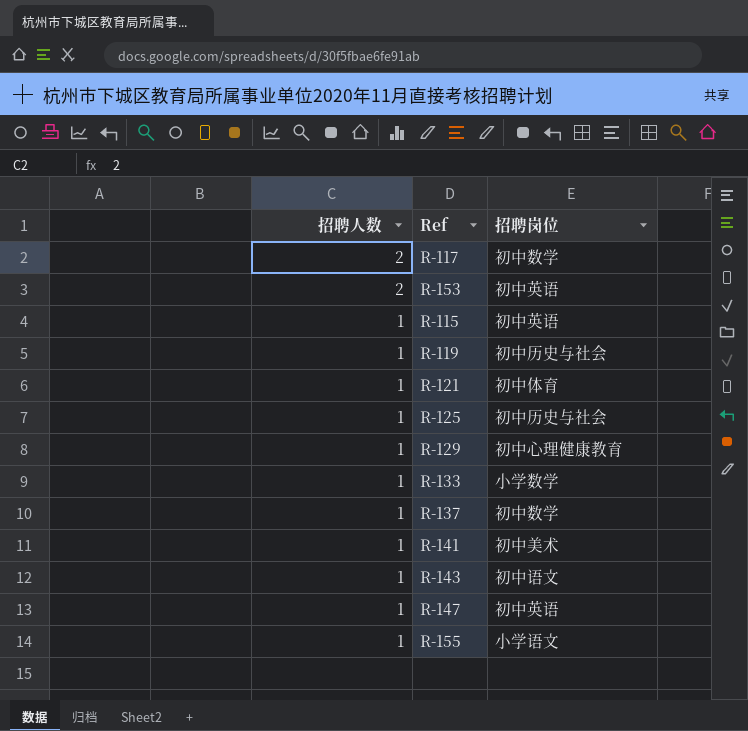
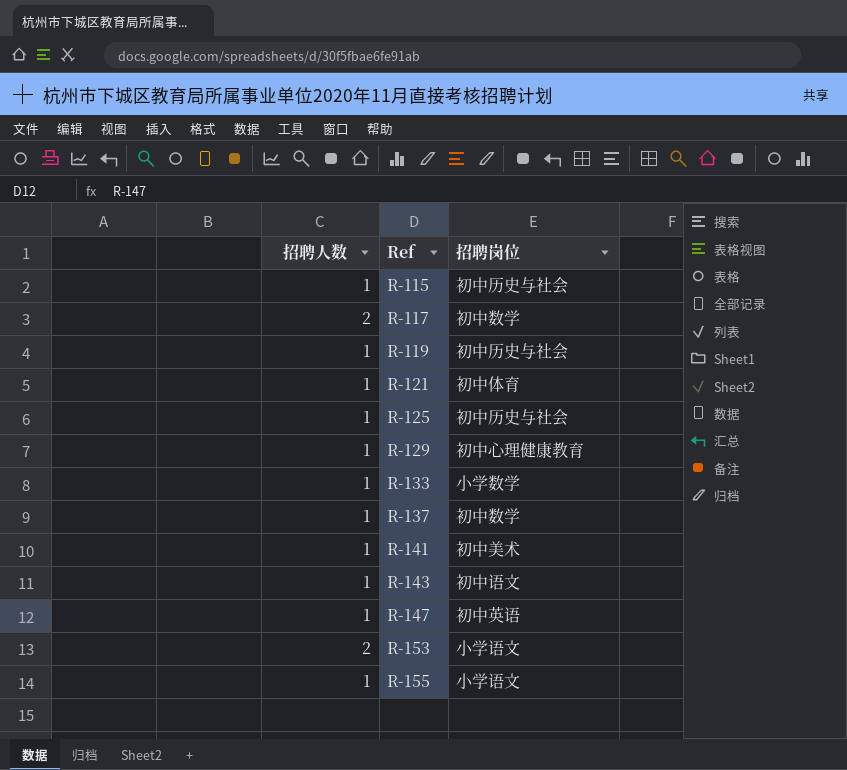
row order: 招聘人数 descending -> Ref ascending
R-115 | 招聘岗位: 初中英语 -> 初中历史与社会
R-153 | 招聘岗位: 初中英语 -> 小学语文

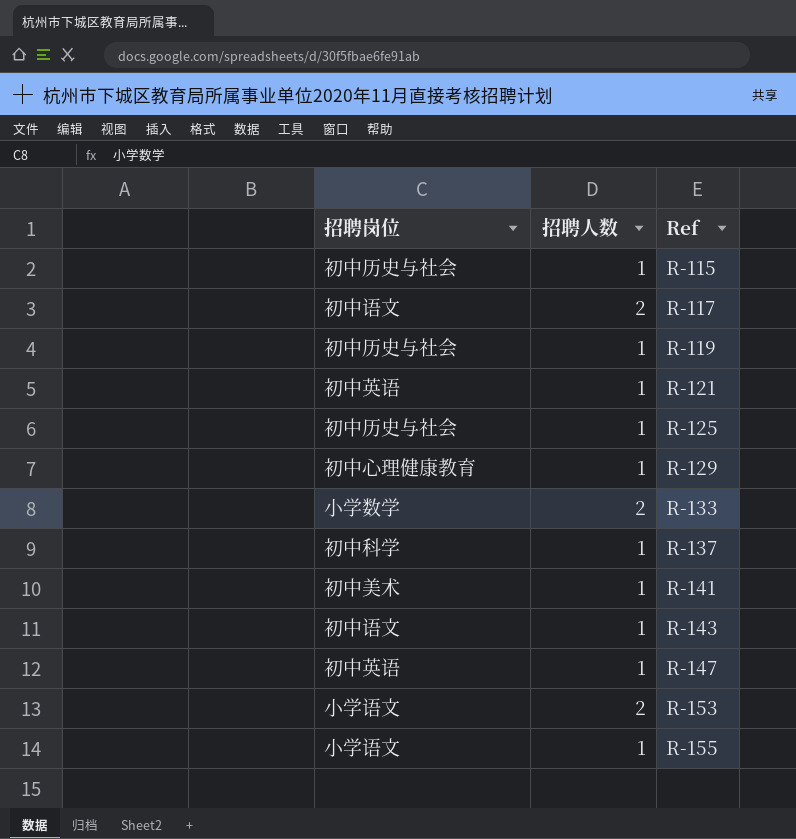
column 招聘岗位 | position: 3 -> 1
R-117 | 招聘岗位: 初中数学 -> 初中语文
R-121 | 招聘岗位: 初中体育 -> 初中英语
R-133 | 招聘人数: 1 -> 2
R-137 | 招聘岗位: 初中数学 -> 初中科学

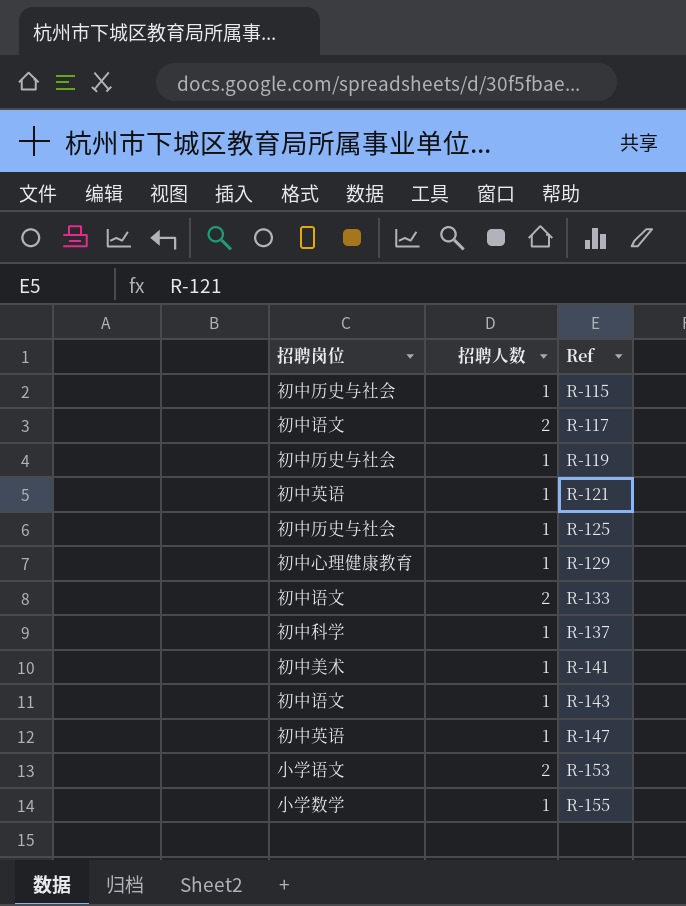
R-133 | 招聘岗位: 小学数学 -> 初中语文
R-155 | 招聘岗位: 小学语文 -> 小学数学

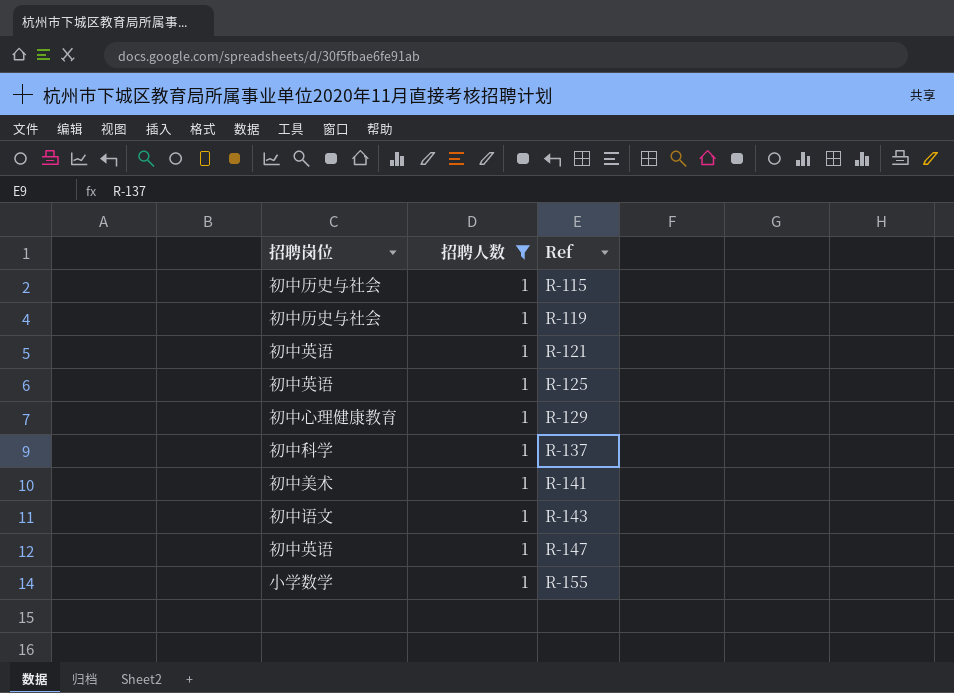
filter: none -> 招聘人数 = 1
R-125 | 招聘岗位: 初中历史与社会 -> 初中英语

